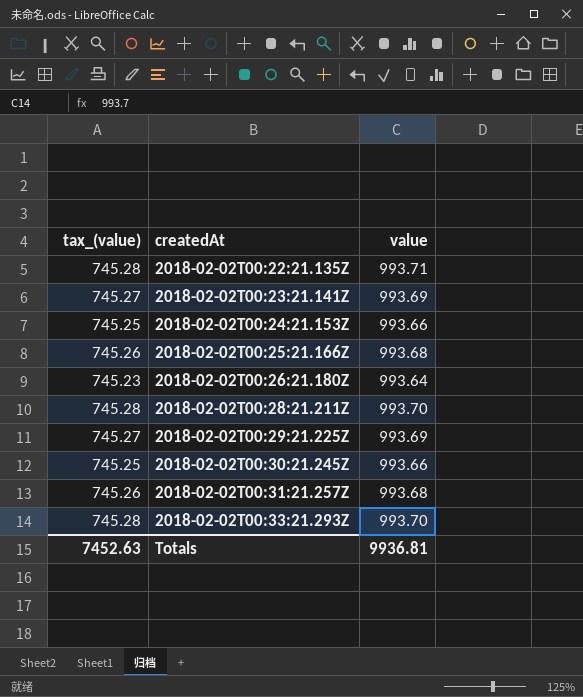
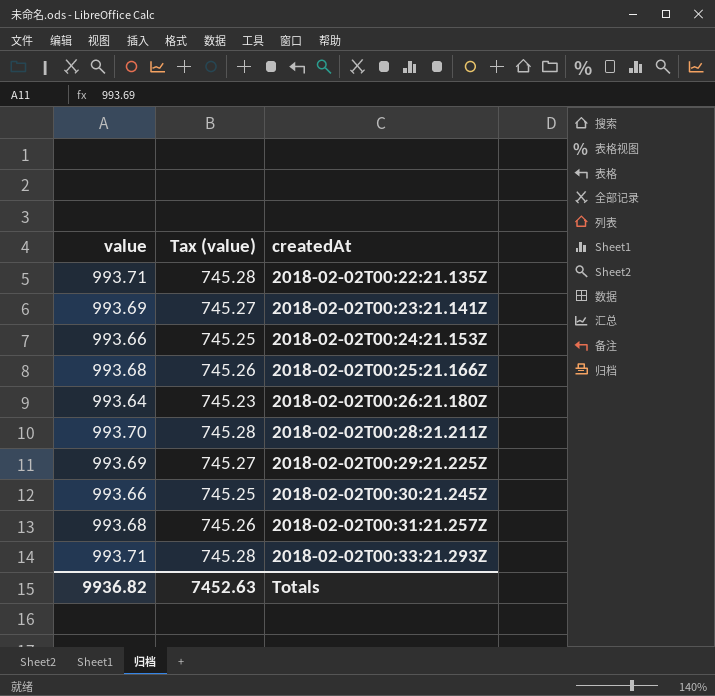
column value | position: 3 -> 1
column name: tax_(value) -> Tax (value)
2018-02-02T00:33:21.293Z | value: 993.70 -> 993.71
Totals | value: 9936.81 -> 9936.82

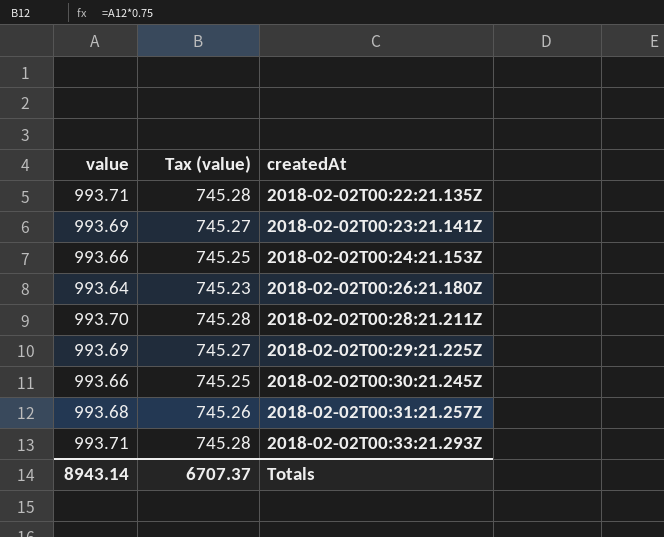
row 2018-02-02T00:25:21.166Z: 993.68 | 745.26 -> none
Totals | value: 9936.82 -> 8943.14
Totals | Tax (value): 7452.63 -> 6707.37

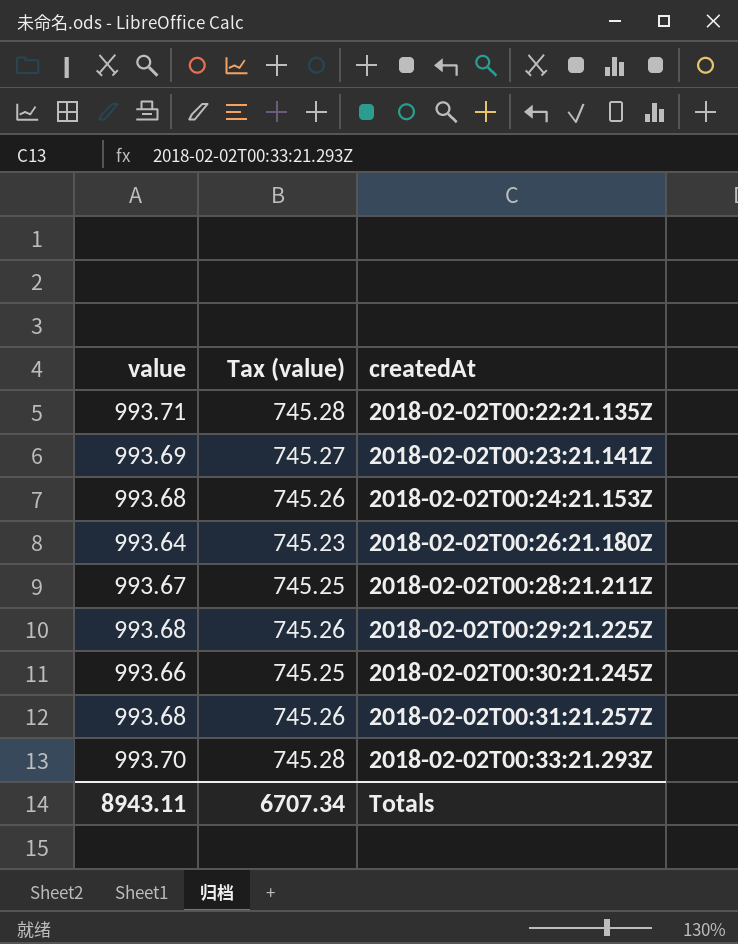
2018-02-02T00:24:21.153Z | value: 993.66 -> 993.68
2018-02-02T00:24:21.153Z | Tax (value): 745.25 -> 745.26
2018-02-02T00:28:21.211Z | value: 993.70 -> 993.67
2018-02-02T00:28:21.211Z | Tax (value): 745.28 -> 745.25
2018-02-02T00:29:21.225Z | value: 993.69 -> 993.68
2018-02-02T00:29:21.225Z | Tax (value): 745.27 -> 745.26
2018-02-02T00:33:21.293Z | value: 993.71 -> 993.70
Totals | value: 8943.14 -> 8943.11
Totals | Tax (value): 6707.37 -> 6707.34

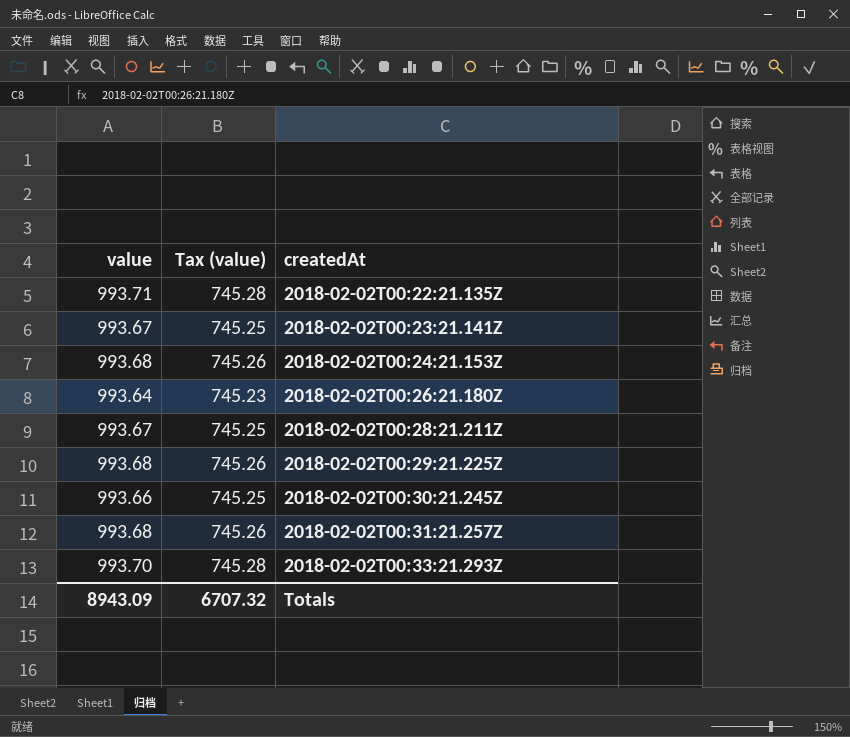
2018-02-02T00:23:21.141Z | value: 993.69 -> 993.67
2018-02-02T00:23:21.141Z | Tax (value): 745.27 -> 745.25
Totals | value: 8943.11 -> 8943.09
Totals | Tax (value): 6707.34 -> 6707.32

